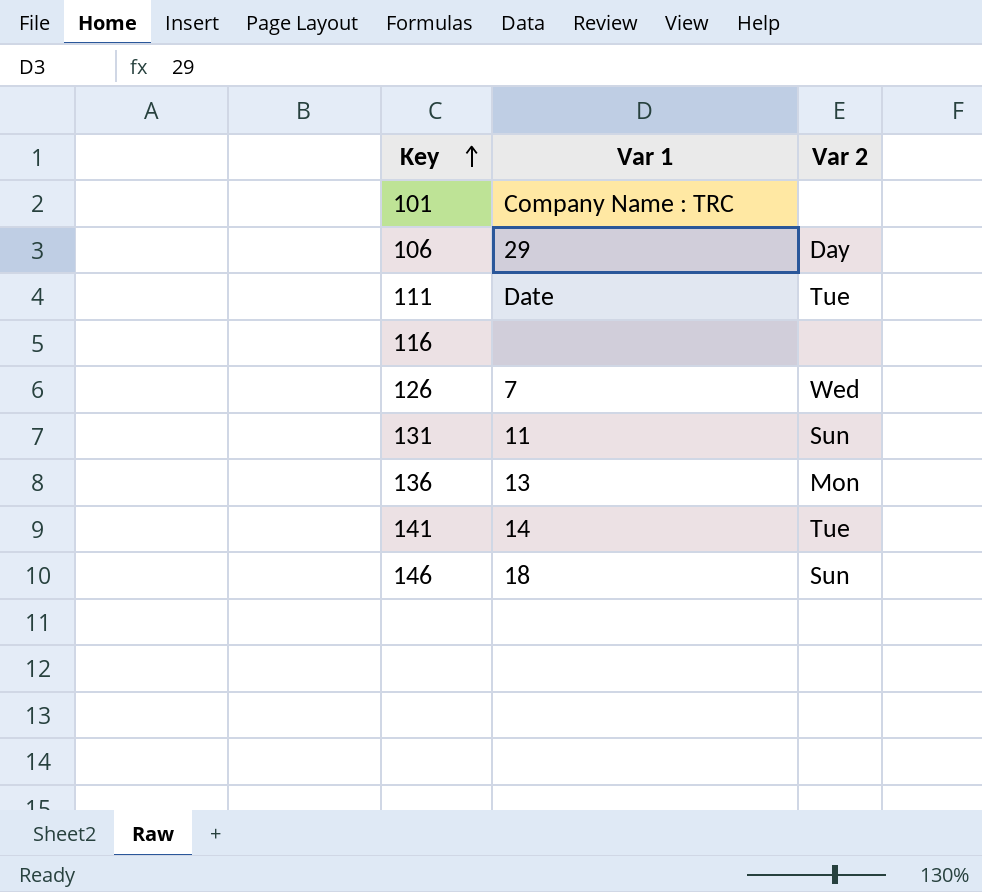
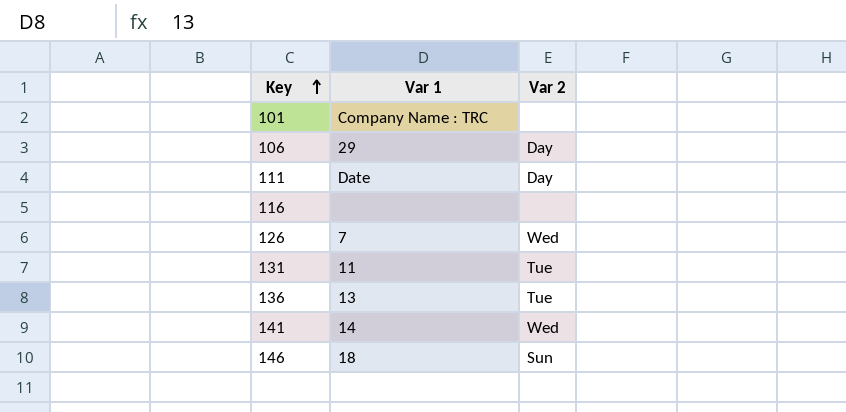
111 | Var 2: Tue -> Day
131 | Var 2: Sun -> Tue
136 | Var 2: Mon -> Tue
141 | Var 2: Tue -> Wed

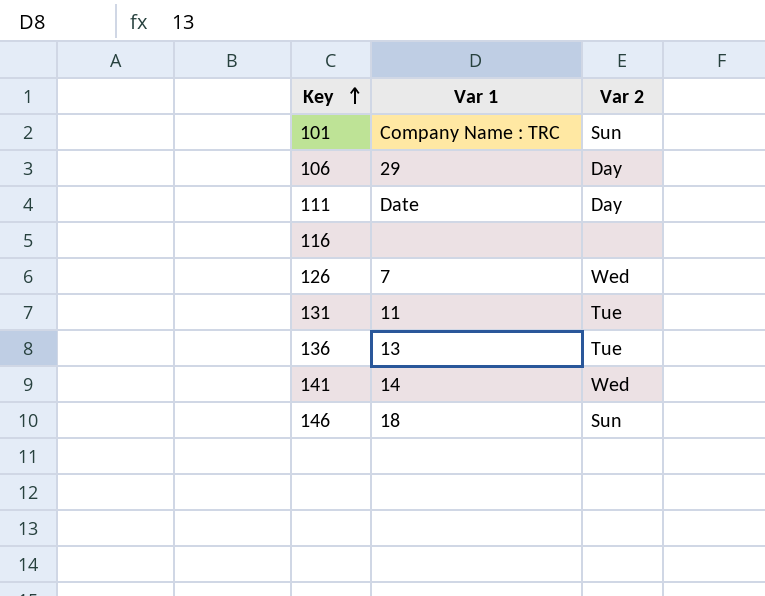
101 | Var 2: none -> Sun

